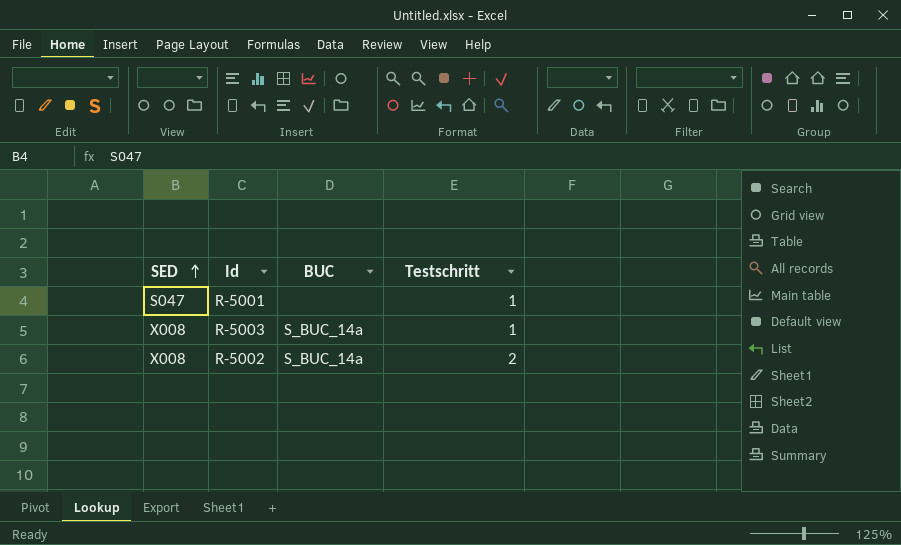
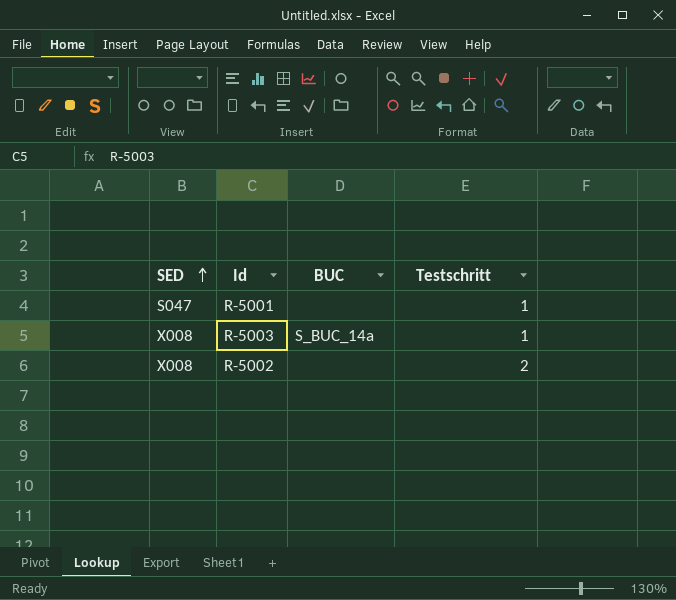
R-5002 | BUC: S_BUC_14a -> none

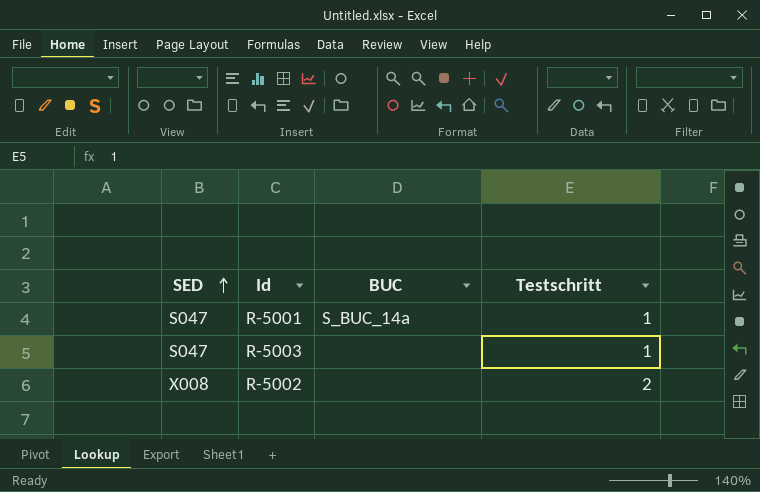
R-5001 | BUC: none -> S_BUC_14a
R-5003 | SED: X008 -> S047
R-5003 | BUC: S_BUC_14a -> none

